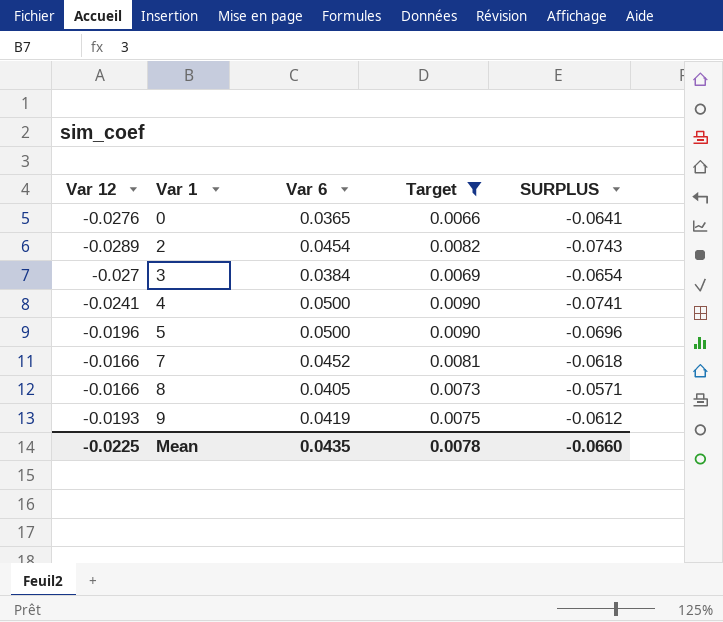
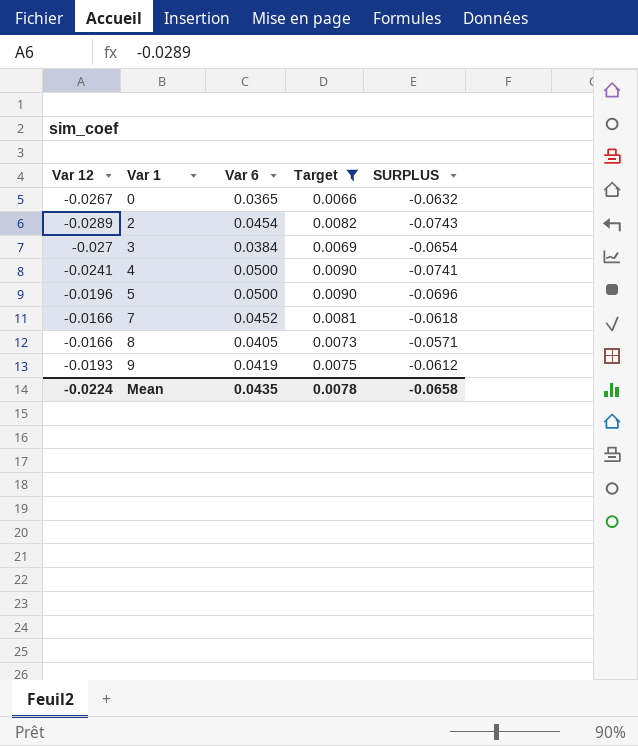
0 | Var 12: -0.0276 -> -0.0267
0 | SURPLUS: -0.0641 -> -0.0632
Mean | Var 12: -0.0225 -> -0.0224
Mean | SURPLUS: -0.0660 -> -0.0658

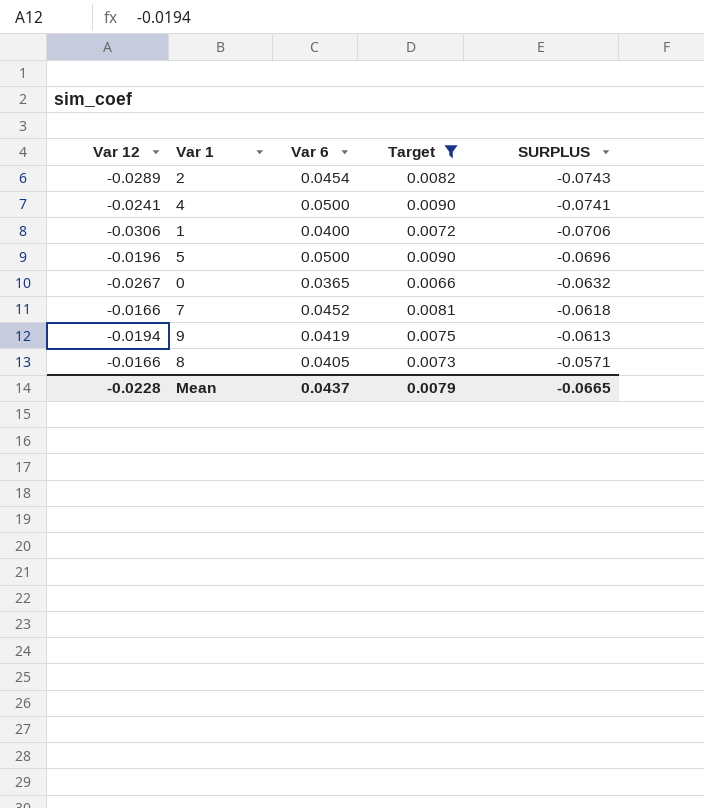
row order: Var 1 ascending -> SURPLUS ascending
row 3: -0.027 | 0.0384 | 0.0069 | -0.0654 -> none
row 1: none -> -0.0306 | 0.0400 | 0.0072 | -0.0706
9 | Var 12: -0.0193 -> -0.0194
9 | SURPLUS: -0.0612 -> -0.0613
Mean | Var 12: -0.0224 -> -0.0228
Mean | Var 6: 0.0435 -> 0.0437
Mean | Target: 0.0078 -> 0.0079
Mean | SURPLUS: -0.0658 -> -0.0665

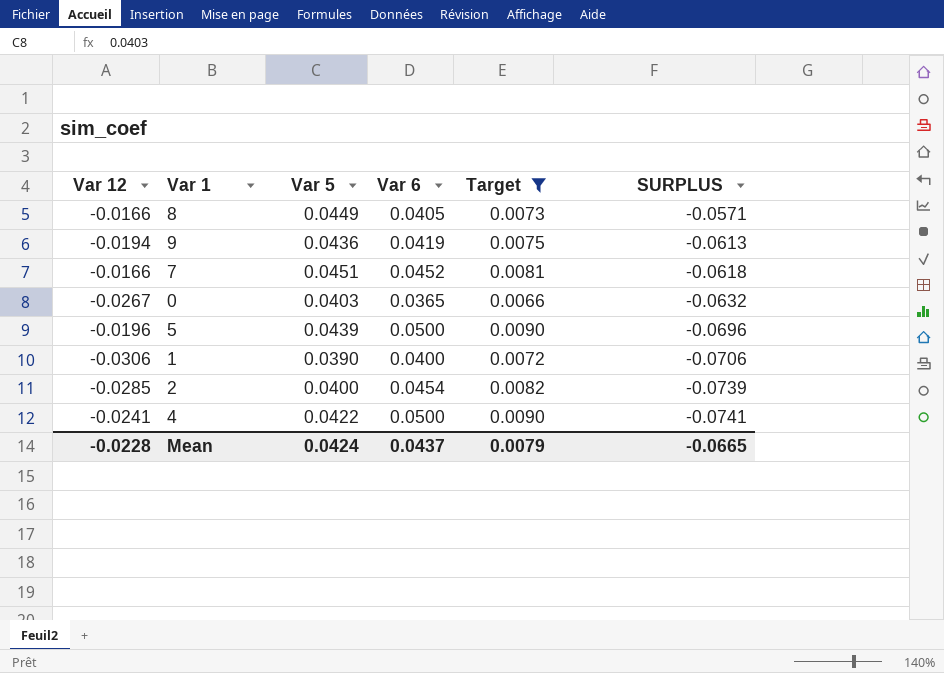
row order: SURPLUS ascending -> SURPLUS descending
column Var 5 | position: none -> 3
2 | Var 12: -0.0289 -> -0.0285
2 | SURPLUS: -0.0743 -> -0.0739

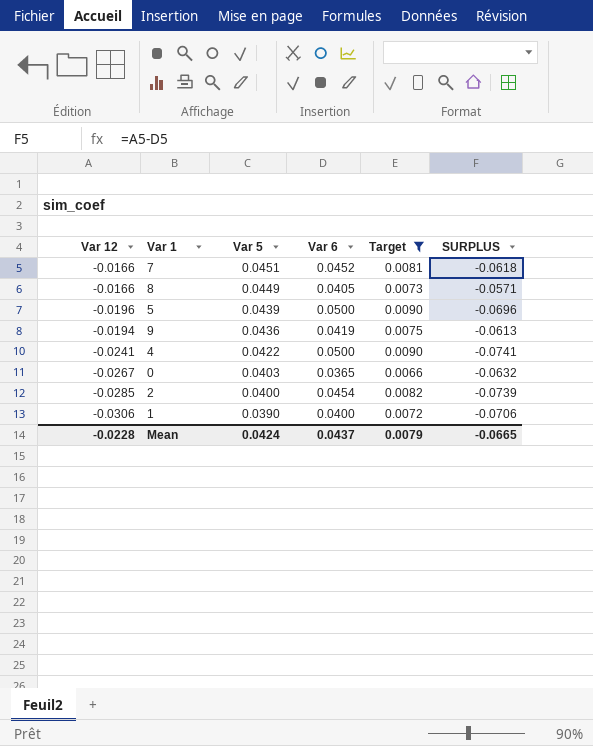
row order: SURPLUS descending -> Var 5 descending

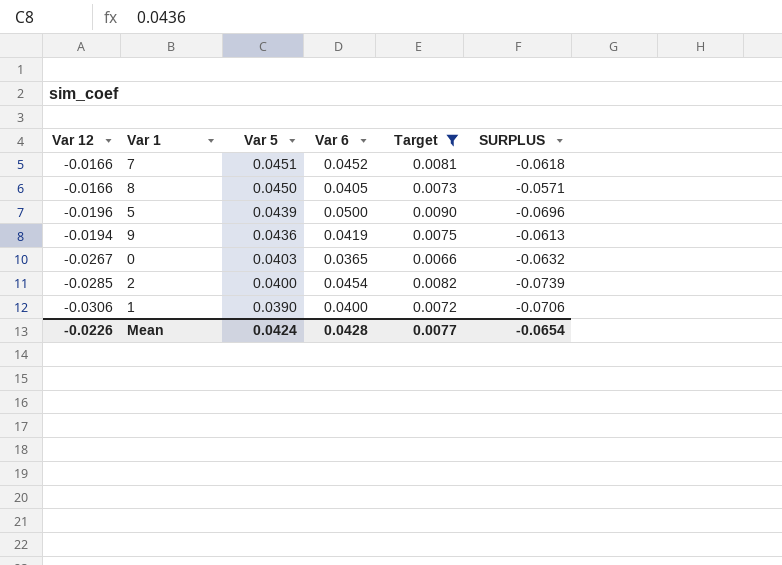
row 4: -0.0241 | 0.0422 | 0.0500 | 0.0090 | -0.0741 -> none
8 | Var 5: 0.0449 -> 0.0450
Mean | Var 12: -0.0228 -> -0.0226
Mean | Var 6: 0.0437 -> 0.0428
Mean | Target: 0.0079 -> 0.0077
Mean | SURPLUS: -0.0665 -> -0.0654

